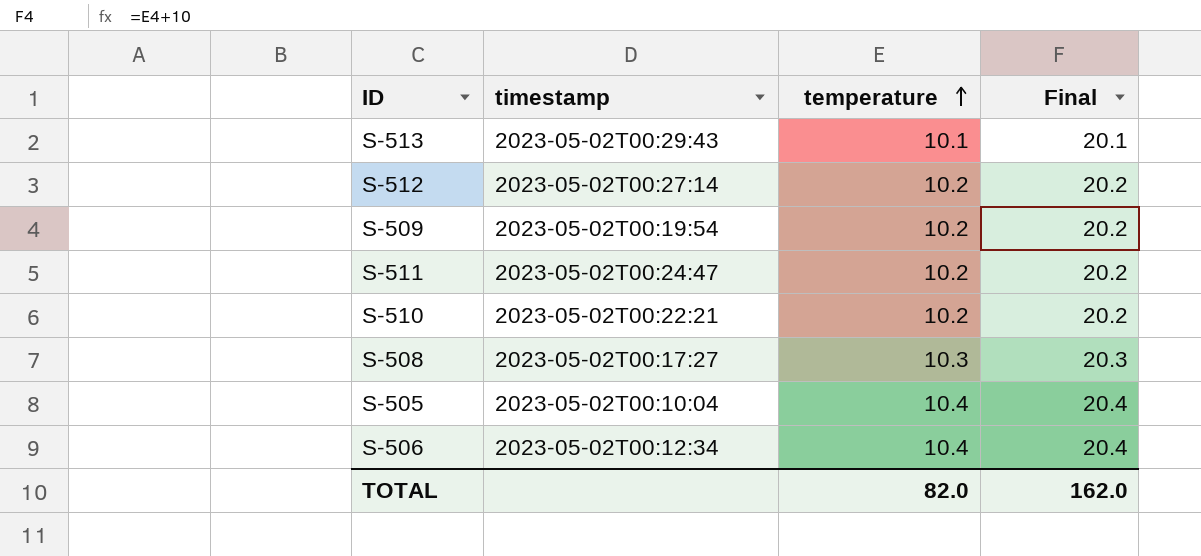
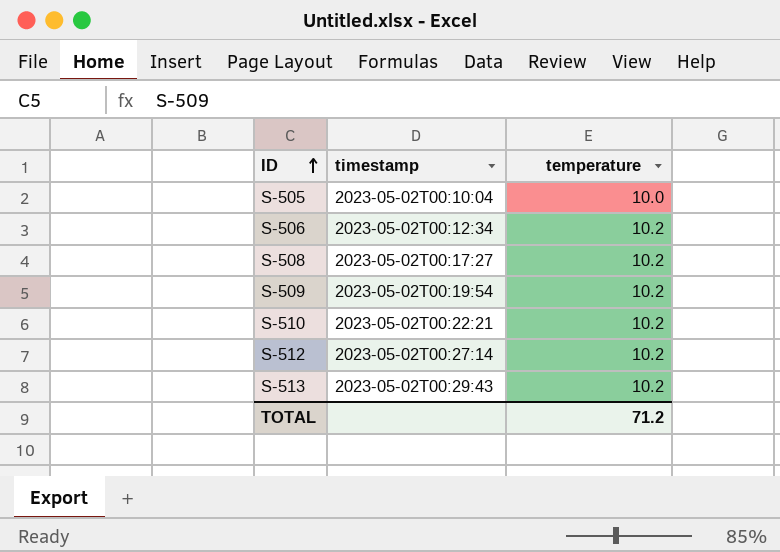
row order: temperature ascending -> ID ascending
column Final | formula: [temperature] + 10 -> none
row S-511: 2023-05-02T00:24:47 | 10.2 | 20.2 -> none
S-505 | temperature: 10.4 -> 10.0
S-506 | temperature: 10.4 -> 10.2
S-508 | temperature: 10.3 -> 10.2
S-513 | temperature: 10.1 -> 10.2
TOTAL | temperature: 82.0 -> 71.2

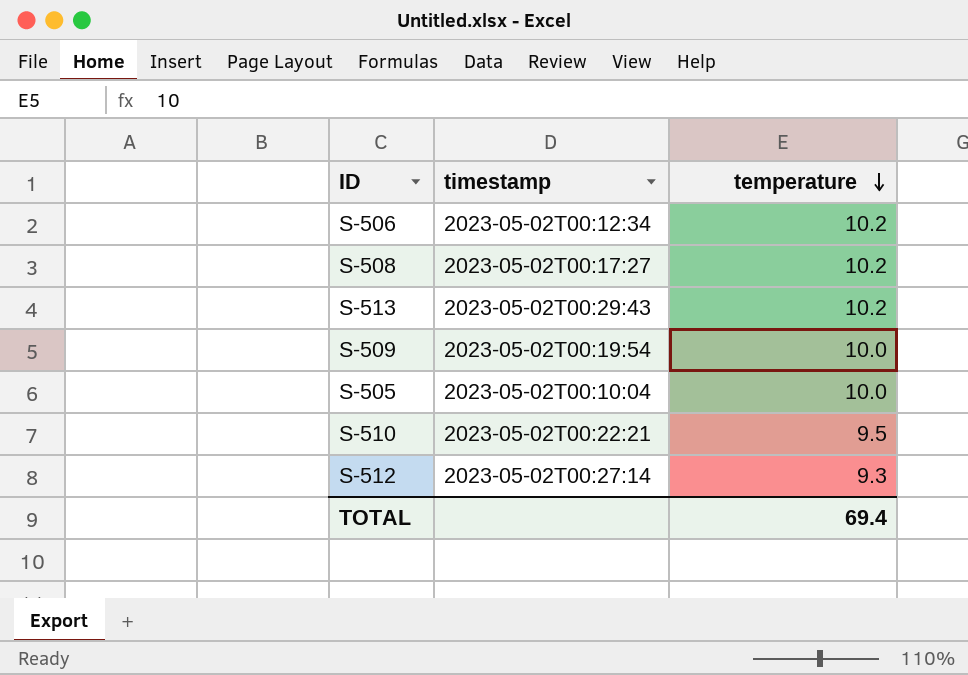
row order: ID ascending -> temperature descending
S-509 | temperature: 10.2 -> 10.0
S-510 | temperature: 10.2 -> 9.5
S-512 | temperature: 10.2 -> 9.3
TOTAL | temperature: 71.2 -> 69.4

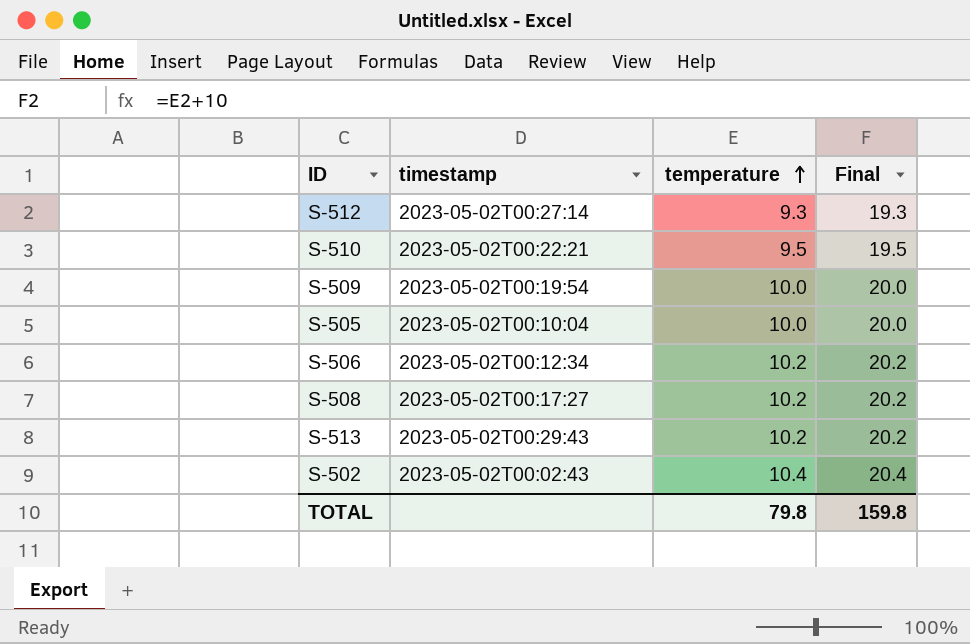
row order: temperature descending -> temperature ascending
column Final | formula: none -> [temperature] + 10
row S-502: none -> 2023-05-02T00:02:43 | 10.4 | 20.4
TOTAL | temperature: 69.4 -> 79.8

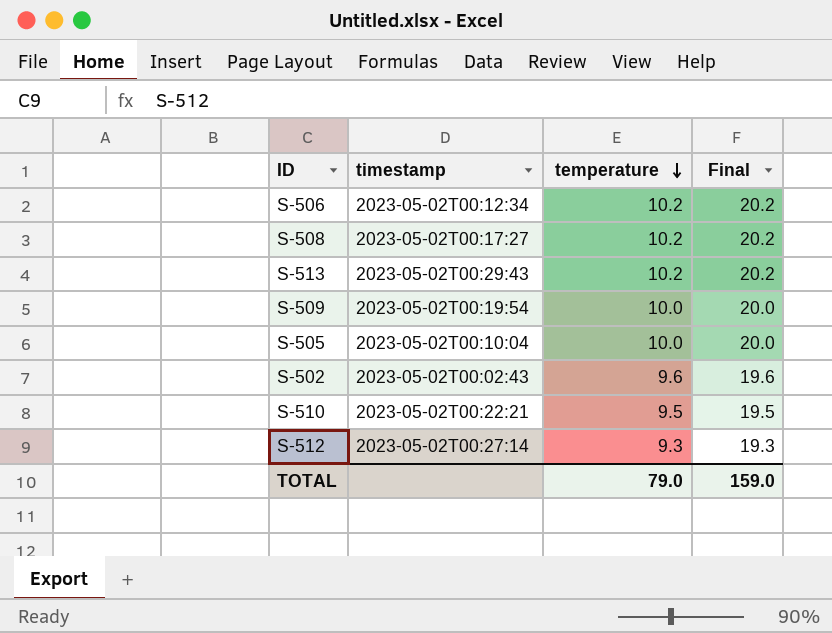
row order: temperature ascending -> temperature descending
S-502 | temperature: 10.4 -> 9.6
S-502 | Final: 20.4 -> 19.6
TOTAL | temperature: 79.8 -> 79.0
TOTAL | Final: 159.8 -> 159.0

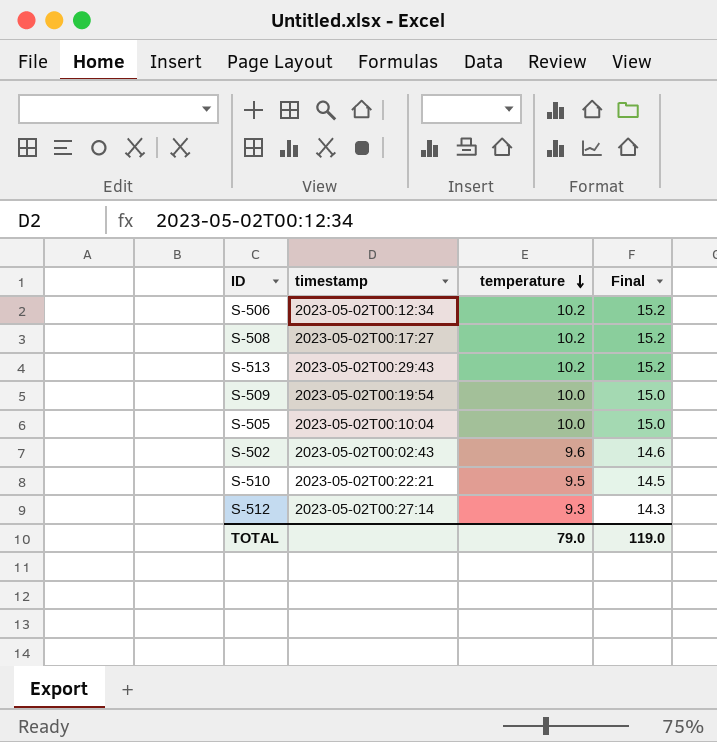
column Final | formula: [temperature] + 10 -> [temperature] + 5
TOTAL | Final: 159.0 -> 119.0

